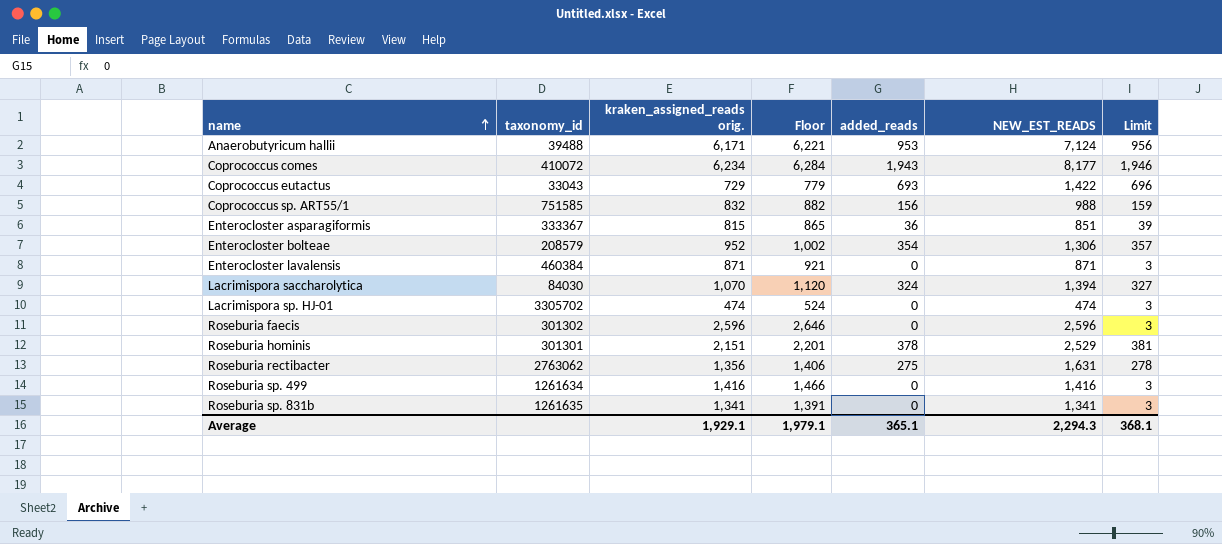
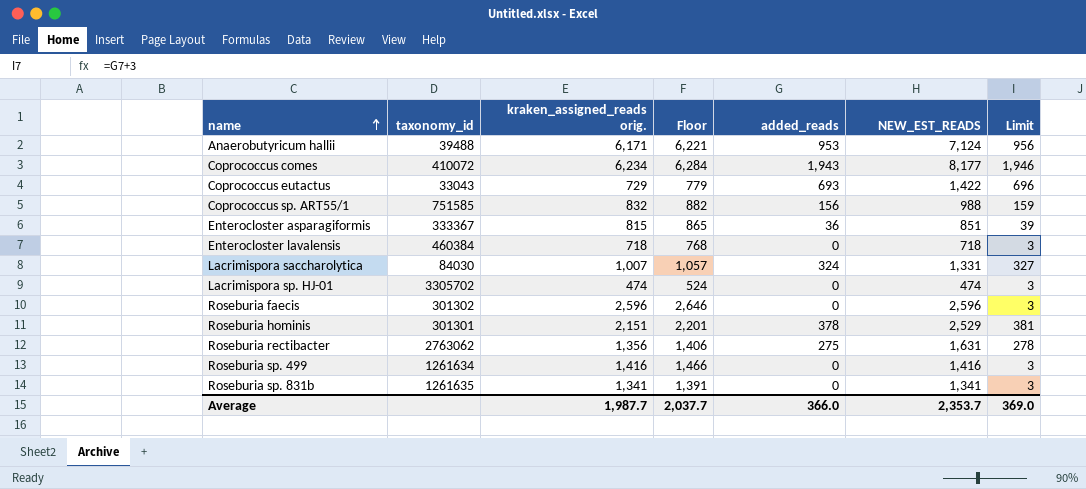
row Enterocloster bolteae: 208579 | 952 | 1,002 | 354 | 1,306 | 357 -> none
Enterocloster lavalensis | kraken_assigned_reads orig.: 871 -> 718
Enterocloster lavalensis | Floor: 921 -> 768
Enterocloster lavalensis | NEW_EST_READS: 871 -> 718
Lacrimispora saccharolytica | kraken_assigned_reads orig.: 1,070 -> 1,007
Lacrimispora saccharolytica | Floor: 1,120 -> 1,057
Lacrimispora saccharolytica | NEW_EST_READS: 1,394 -> 1,331
Average | kraken_assigned_reads orig.: 1,929.1 -> 1,987.7
Average | Floor: 1,979.1 -> 2,037.7
Average | added_reads: 365.1 -> 366.0
Average | NEW_EST_READS: 2,294.3 -> 2,353.7
Average | Limit: 368.1 -> 369.0

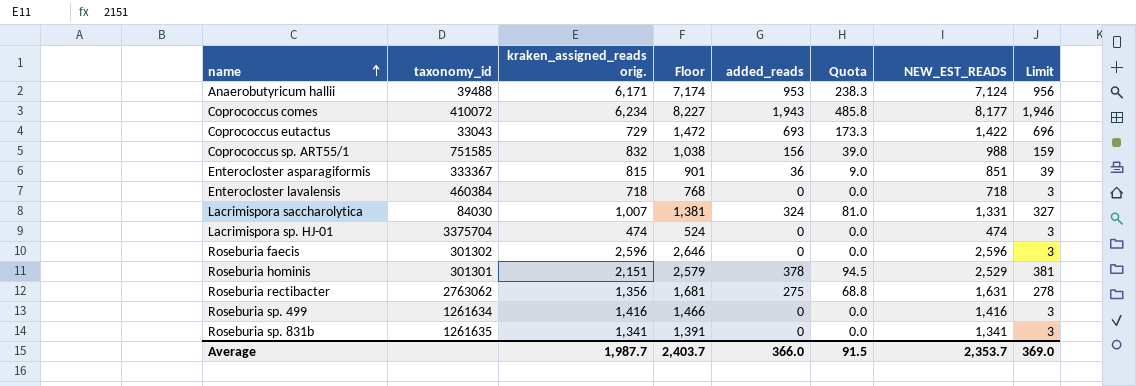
column Floor | formula: [kraken_assigned_reads orig.] + 50 -> [NEW_EST_READS] + 50
column Quota | formula: none -> [added_reads] * 0.25
Lacrimispora sp. HJ-01 | taxonomy_id: 3305702 -> 3375704
Average | Floor: 2,037.7 -> 2,403.7

